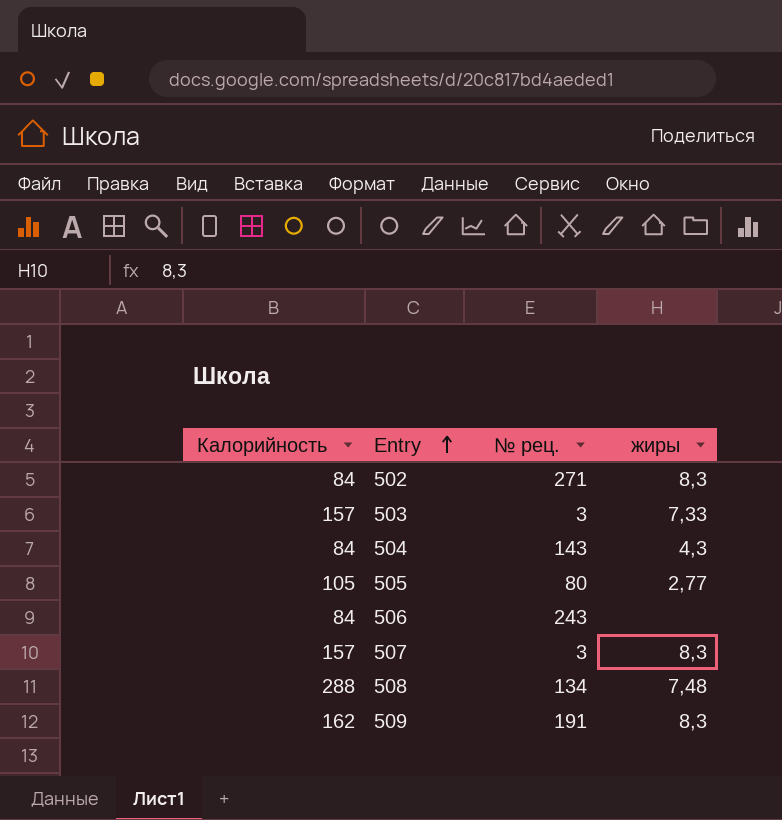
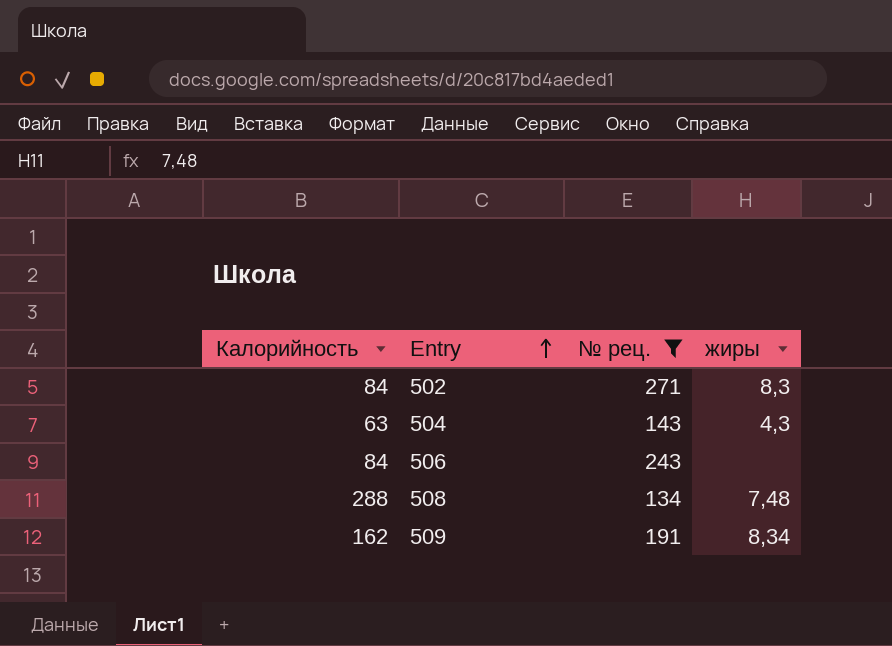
filter: none -> № рец. >= 134
504 | Калорийность: 84 -> 63
509 | жиры: 8,3 -> 8,34

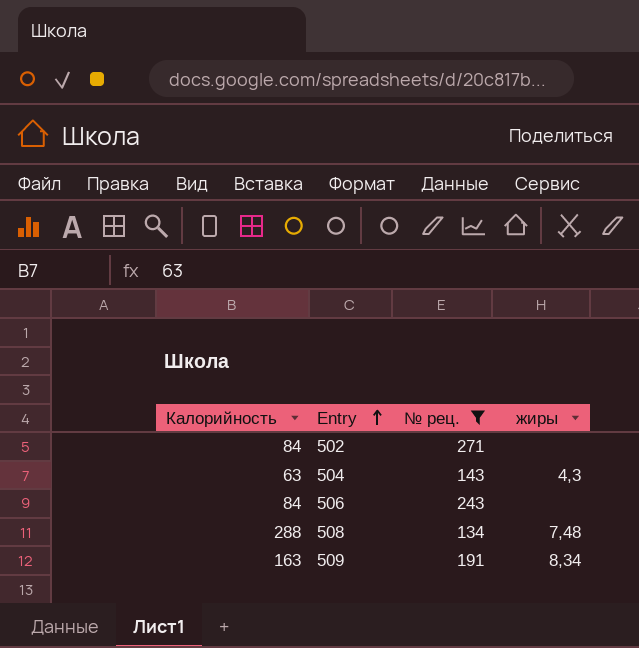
502 | жиры: 8,3 -> none
509 | Калорийность: 162 -> 163

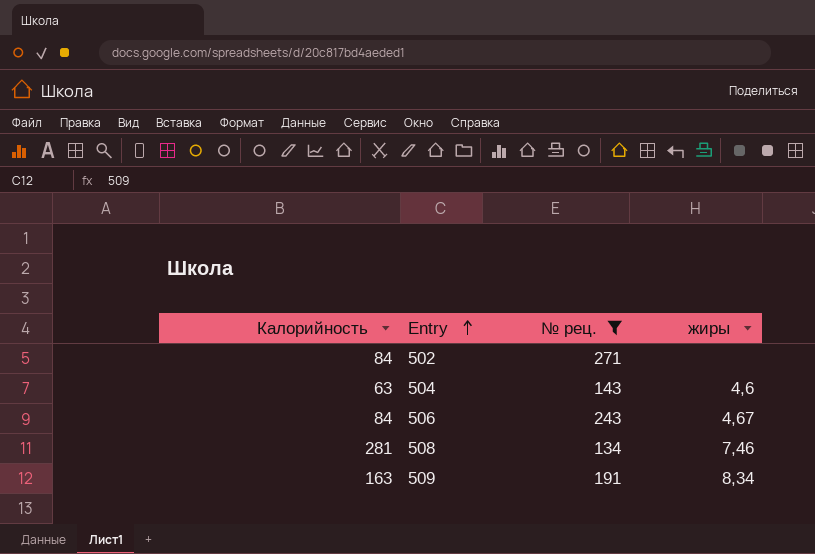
504 | жиры: 4,3 -> 4,6
506 | жиры: none -> 4,67
508 | Калорийность: 288 -> 281
508 | жиры: 7,48 -> 7,46

